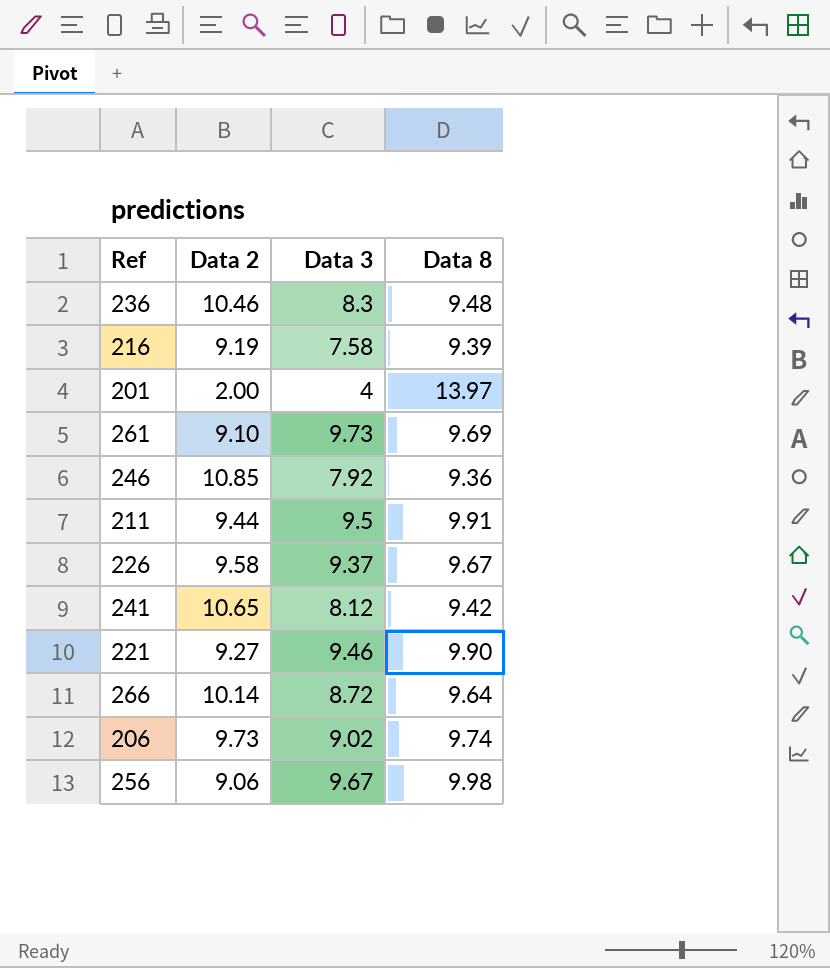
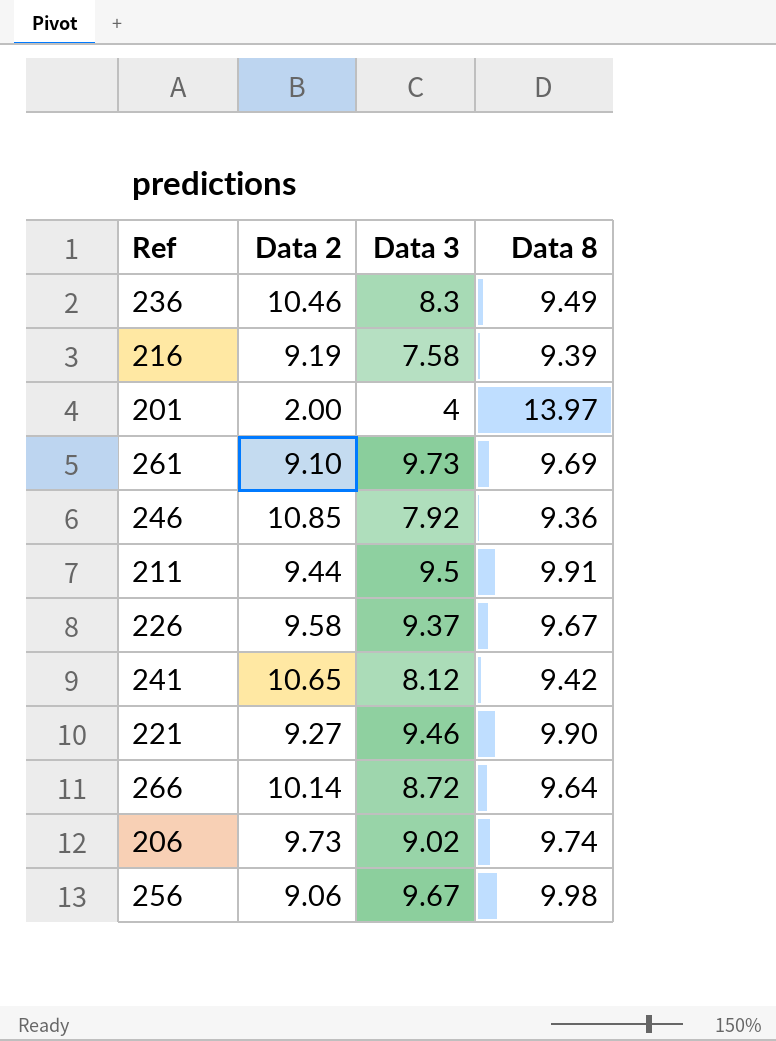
236 | Data 8: 9.48 -> 9.49

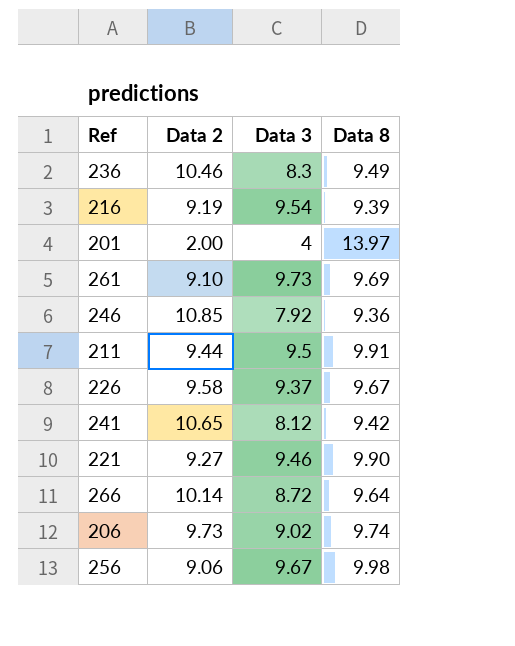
216 | Data 3: 7.58 -> 9.54

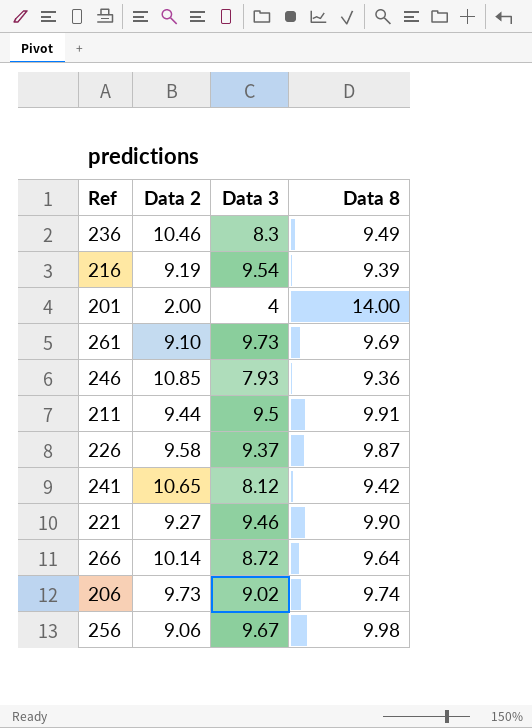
201 | Data 8: 13.97 -> 14.00
246 | Data 3: 7.92 -> 7.93
226 | Data 8: 9.67 -> 9.87

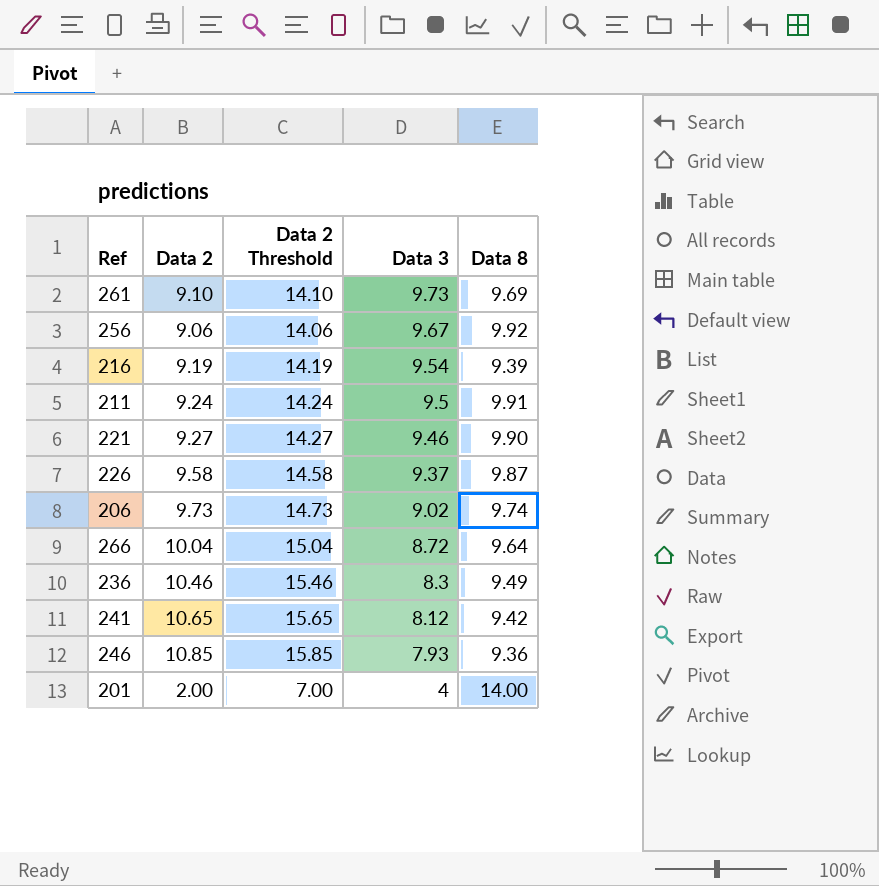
row order: none -> Data 3 descending
column Data 2 Threshold | formula: none -> [Data 2] + 5
256 | Data 8: 9.98 -> 9.92
211 | Data 2: 9.44 -> 9.24
266 | Data 2: 10.14 -> 10.04

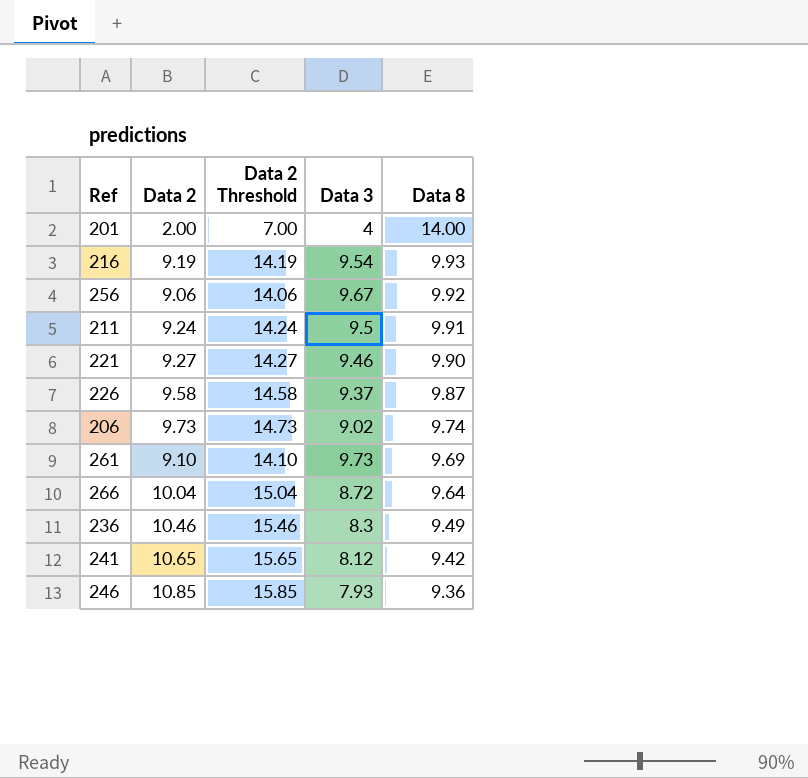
row order: Data 3 descending -> Data 8 descending
216 | Data 8: 9.39 -> 9.93

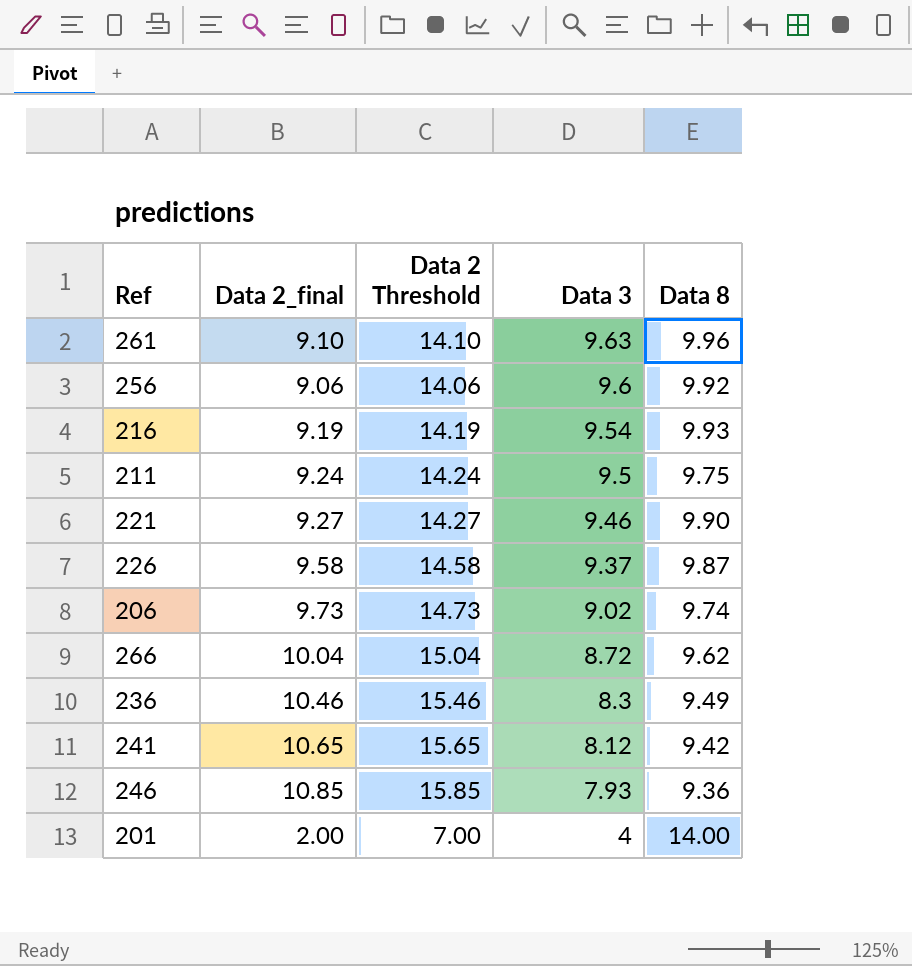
row order: Data 8 descending -> Data 3 descending
column name: Data 2 -> Data 2_final
261 | Data 3: 9.73 -> 9.63
261 | Data 8: 9.69 -> 9.96
256 | Data 3: 9.67 -> 9.6
211 | Data 8: 9.91 -> 9.75
266 | Data 8: 9.64 -> 9.62

